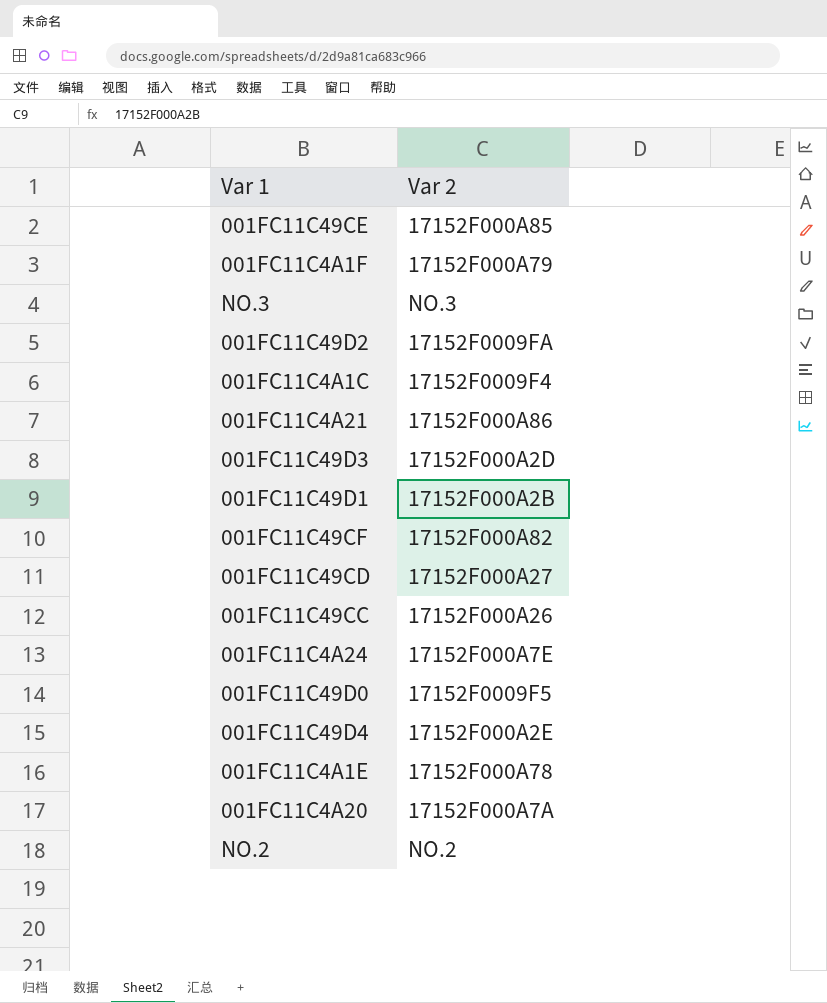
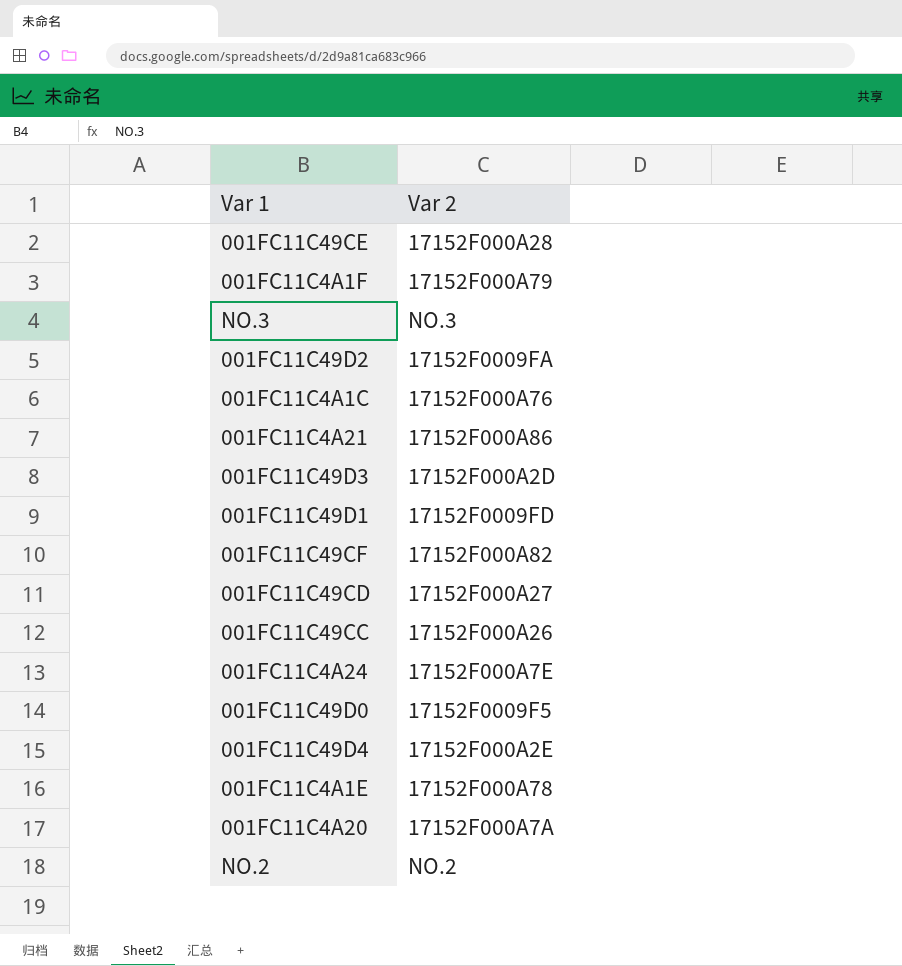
001FC11C49CE | Var 2: 17152F000A85 -> 17152F000A28
001FC11C4A1C | Var 2: 17152F0009F4 -> 17152F000A76
001FC11C49D1 | Var 2: 17152F000A2B -> 17152F0009FD

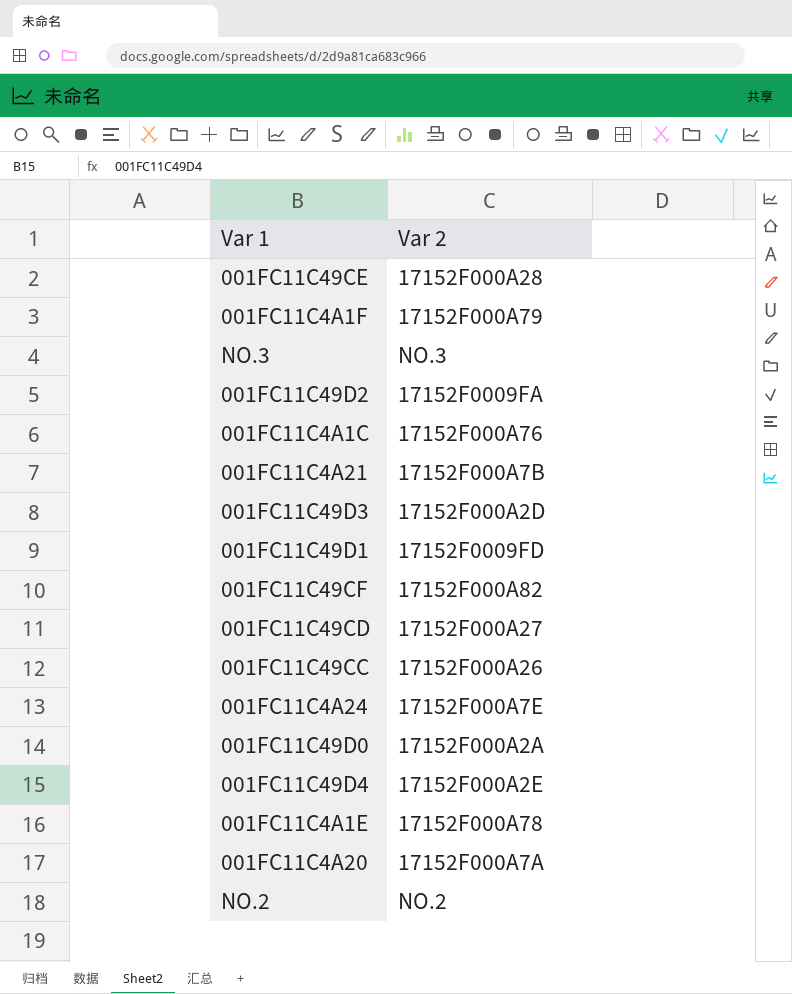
001FC11C4A21 | Var 2: 17152F000A86 -> 17152F000A7B
001FC11C49D0 | Var 2: 17152F0009F5 -> 17152F000A2A

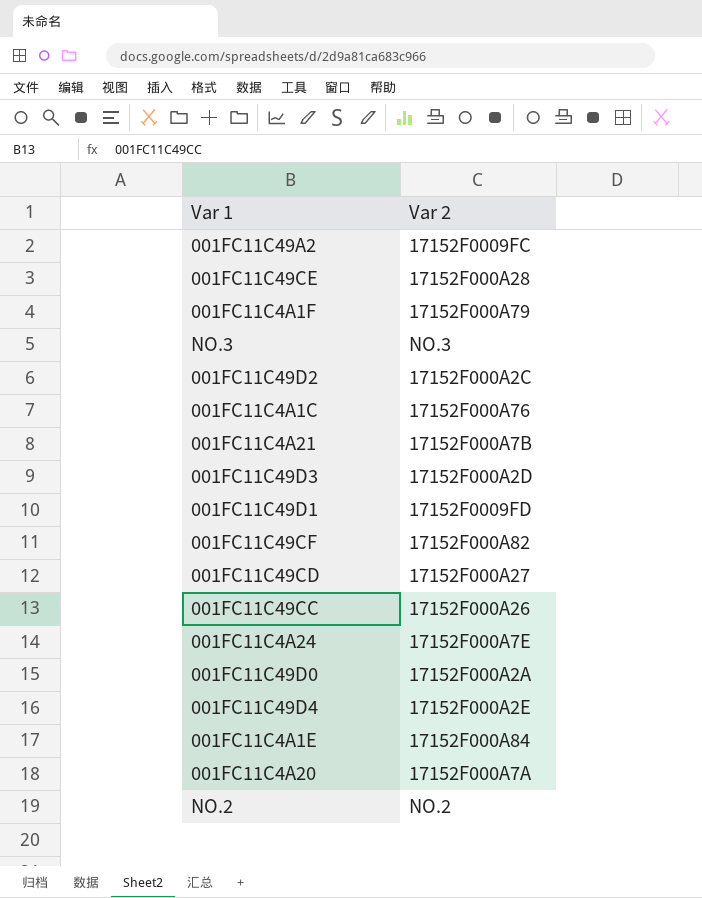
row 001FC11C49A2: none -> 17152F0009FC
001FC11C49D2 | Var 2: 17152F0009FA -> 17152F000A2C
001FC11C4A1E | Var 2: 17152F000A78 -> 17152F000A84

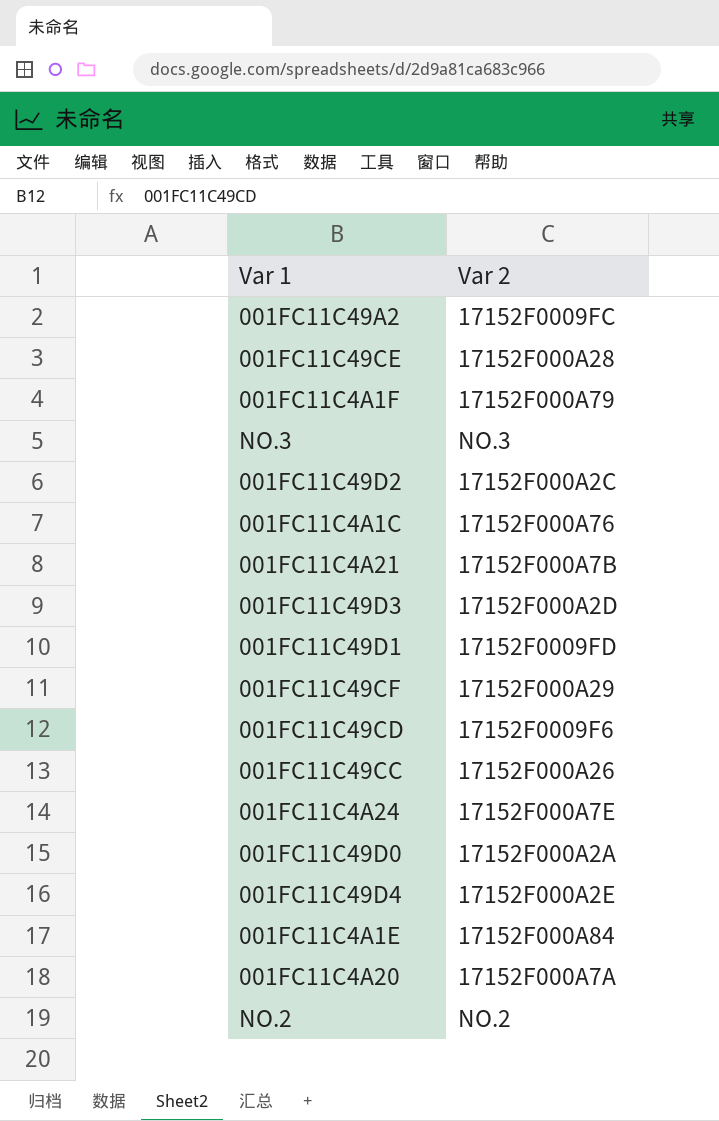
001FC11C49CF | Var 2: 17152F000A82 -> 17152F000A29
001FC11C49CD | Var 2: 17152F000A27 -> 17152F0009F6

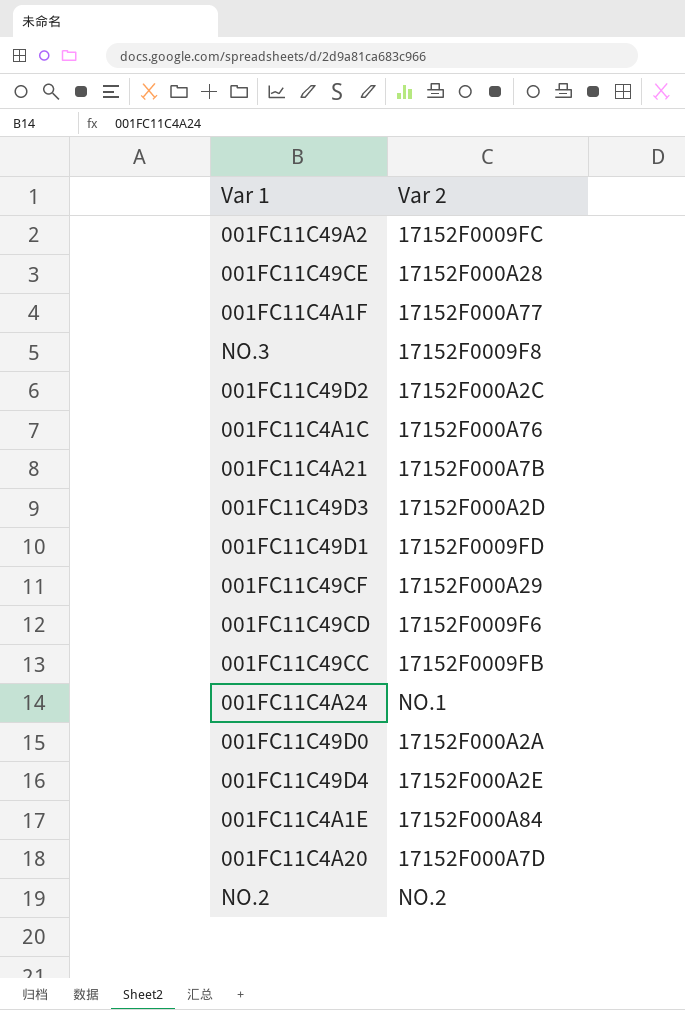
001FC11C4A1F | Var 2: 17152F000A79 -> 17152F000A77
NO.3 | Var 2: NO.3 -> 17152F0009F8
001FC11C49CC | Var 2: 17152F000A26 -> 17152F0009FB
001FC11C4A24 | Var 2: 17152F000A7E -> NO.1
001FC11C4A20 | Var 2: 17152F000A7A -> 17152F000A7D

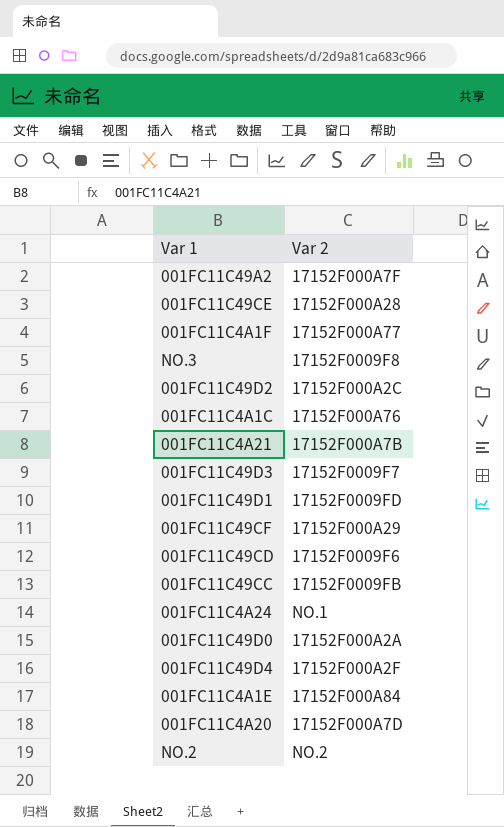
001FC11C49A2 | Var 2: 17152F0009FC -> 17152F000A7F
001FC11C49D3 | Var 2: 17152F000A2D -> 17152F0009F7
001FC11C49D4 | Var 2: 17152F000A2E -> 17152F000A2F

